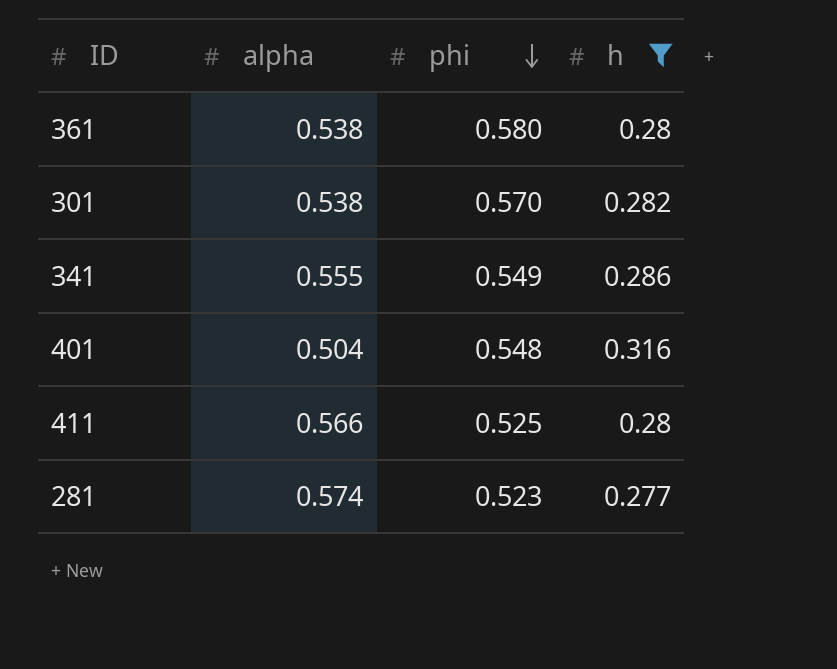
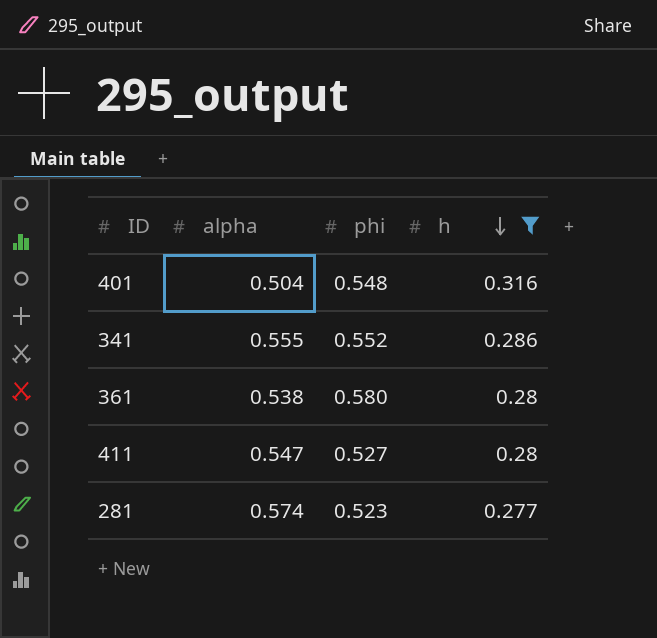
row order: phi descending -> h descending
row 301: 0.538 | 0.570 | 0.282 -> none
341 | phi: 0.549 -> 0.552
411 | alpha: 0.566 -> 0.547
411 | phi: 0.525 -> 0.527

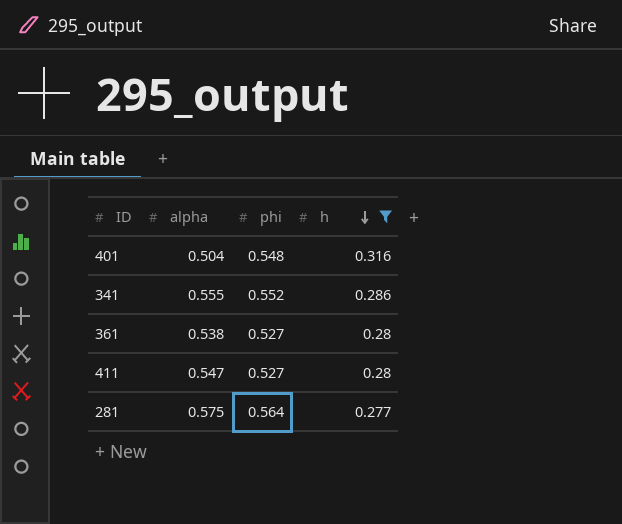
361 | phi: 0.580 -> 0.527
281 | alpha: 0.574 -> 0.575
281 | phi: 0.523 -> 0.564

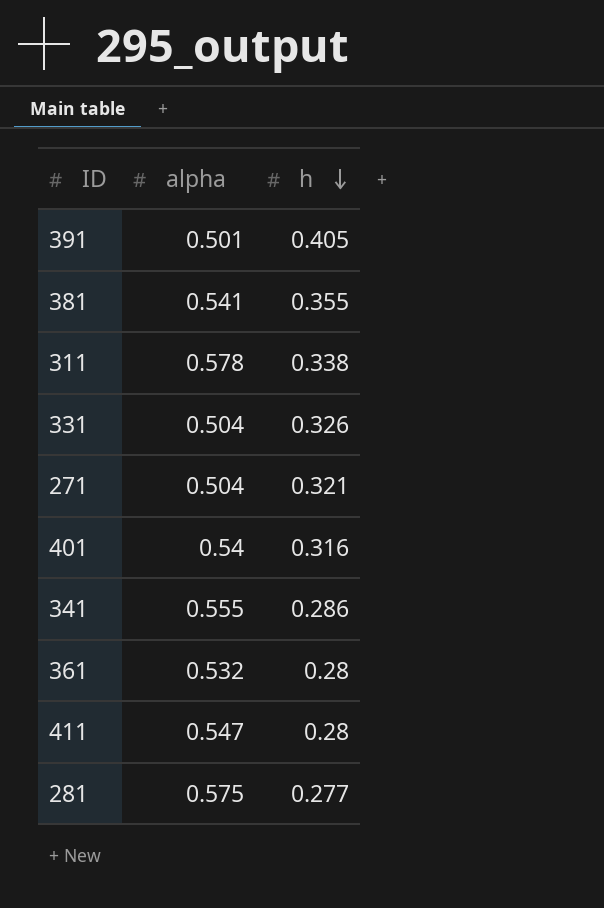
filter: h <= 0.316 -> none
column phi | position: 3 -> none
401 | alpha: 0.504 -> 0.54
361 | alpha: 0.538 -> 0.532

